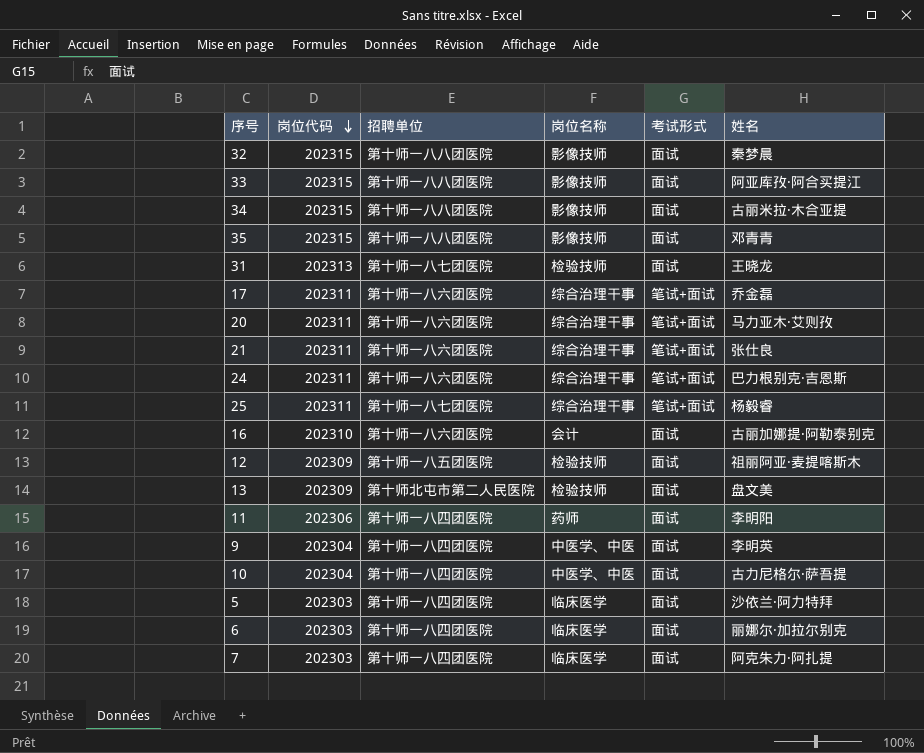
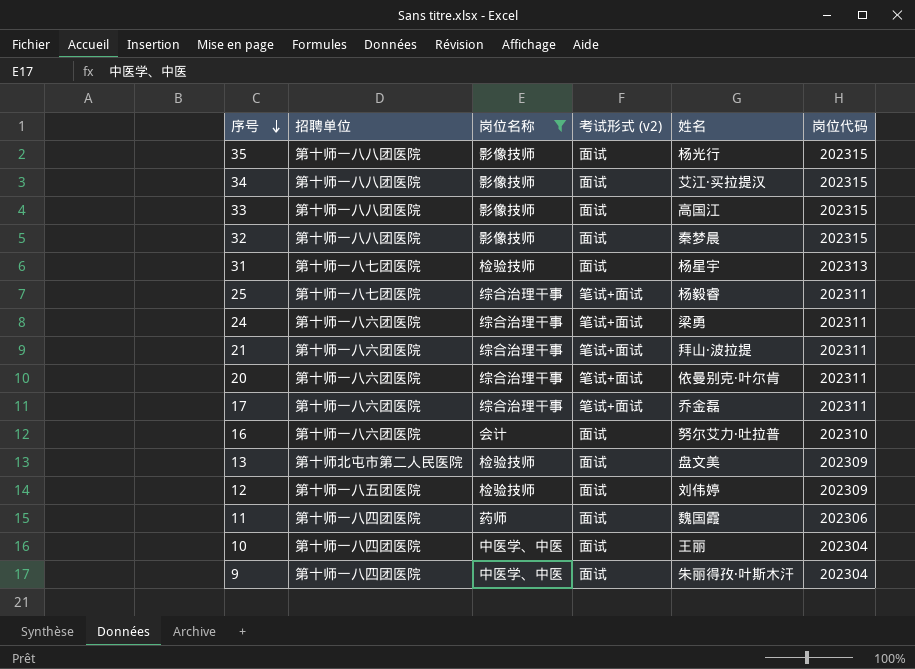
filter: none -> 岗位名称 != 临床医学
row order: 岗位代码 descending -> 序号 descending
column name: 考试形式 -> 考试形式 (v2)
column 岗位代码 | position: 2 -> 6
35 | 姓名: 邓青青 -> 杨光行
34 | 姓名: 古丽米拉·木合亚提 -> 艾江·买拉提汉
33 | 姓名: 阿亚库孜·阿合买提江 -> 高国江
31 | 姓名: 王晓龙 -> 杨星宇
24 | 姓名: 巴力根别克·吉恩斯 -> 梁勇
21 | 姓名: 张仕良 -> 拜山·波拉提
20 | 姓名: 马力亚木·艾则孜 -> 依曼别克·叶尔肯
16 | 姓名: 古丽加娜提·阿勒泰别克 -> 努尔艾力·吐拉普
12 | 姓名: 祖丽阿亚·麦提喀斯木 -> 刘伟婷
11 | 姓名: 李明阳 -> 魏国霞
10 | 姓名: 古力尼格尔·萨吾提 -> 王丽
9 | 姓名: 李明英 -> 朱丽得孜·叶斯木汗

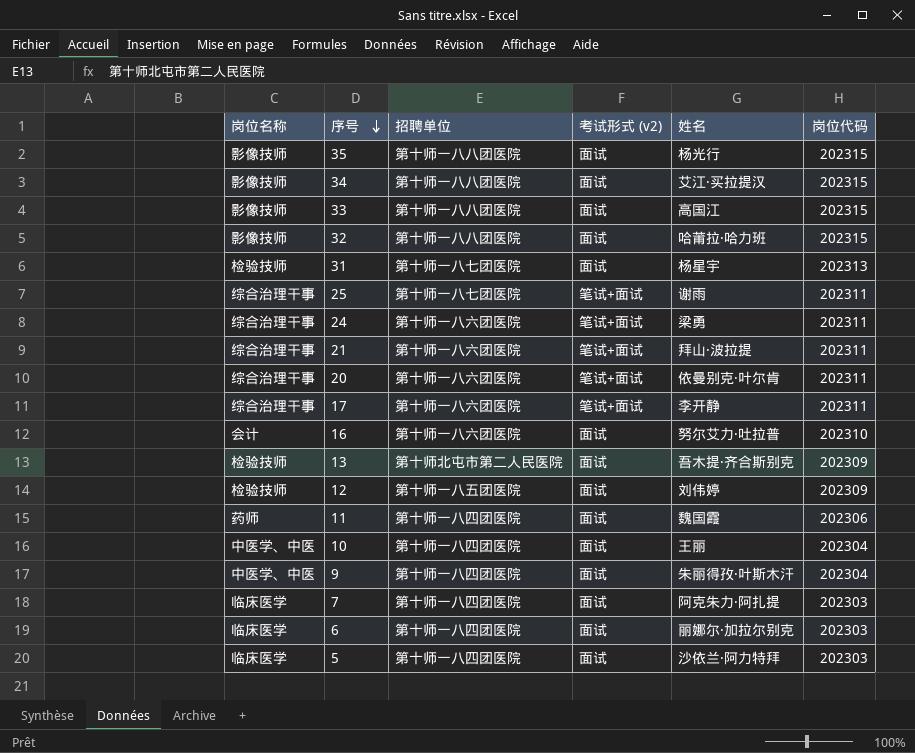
filter: 岗位名称 != 临床医学 -> none
column 岗位名称 | position: 3 -> 1
32 | 姓名: 秦梦晨 -> 哈莆拉·哈力班
25 | 姓名: 杨毅睿 -> 谢雨
17 | 姓名: 乔金磊 -> 李开静
13 | 姓名: 盘文美 -> 吾木提·齐合斯别克

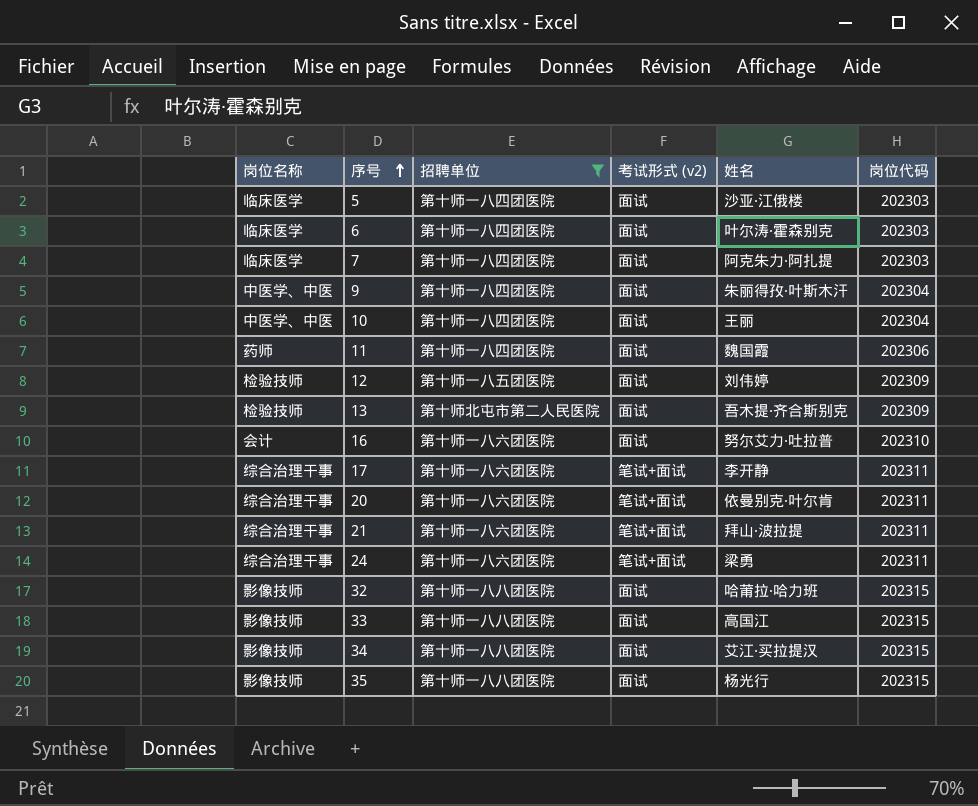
filter: none -> 招聘单位 != 第十师一八七团医院
row order: 序号 descending -> 序号 ascending
5 | 姓名: 沙依兰·阿力特拜 -> 沙亚·江俄楼
6 | 姓名: 丽娜尔·加拉尔别克 -> 叶尔涛·霍森别克

